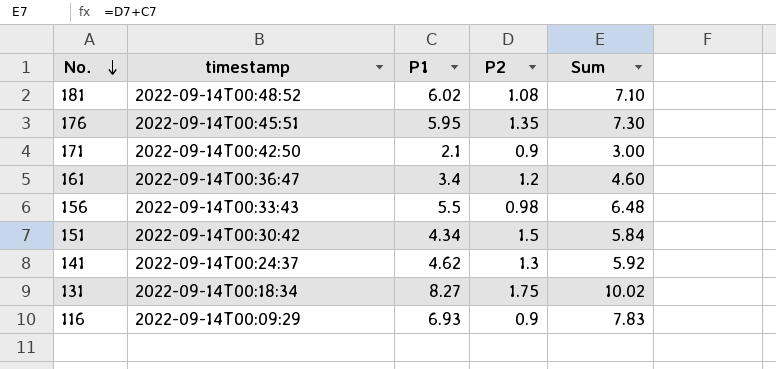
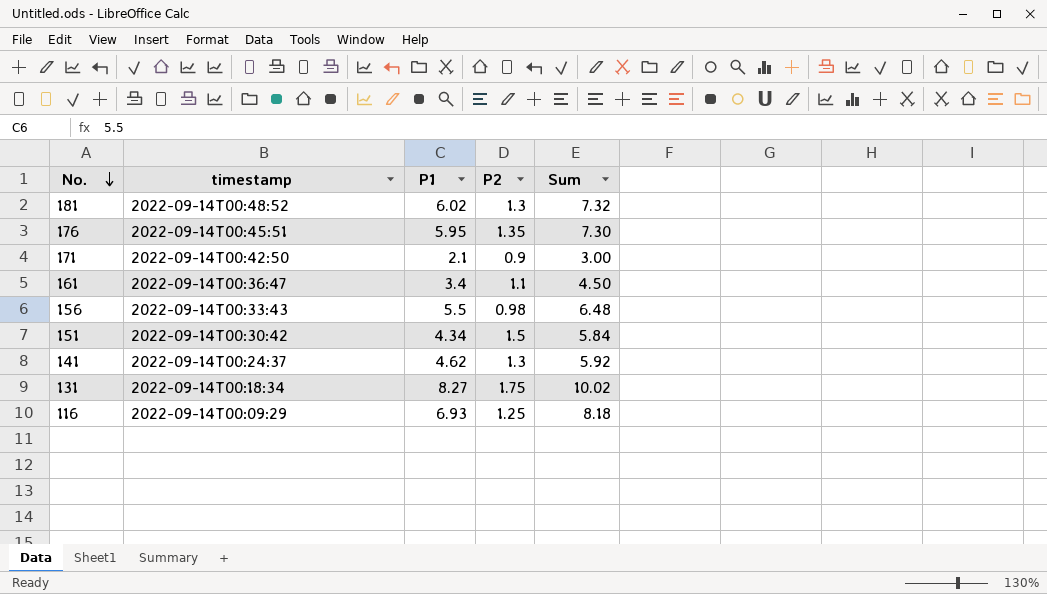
181 | P2: 1.08 -> 1.3
181 | Sum: 7.10 -> 7.32
161 | P2: 1.2 -> 1.1
161 | Sum: 4.60 -> 4.50
116 | P2: 0.9 -> 1.25
116 | Sum: 7.83 -> 8.18

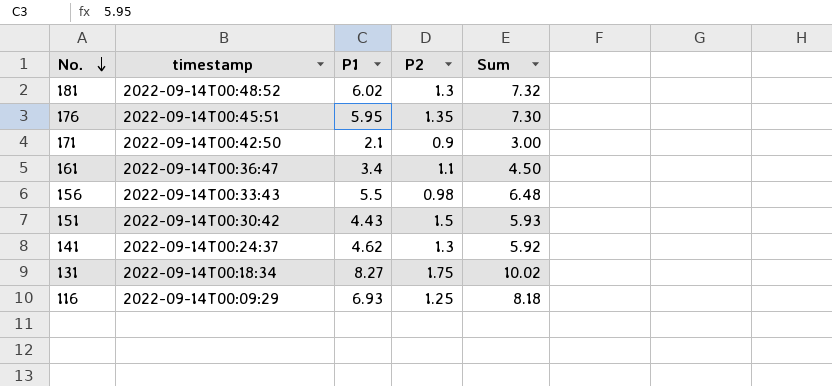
151 | P1: 4.34 -> 4.43
151 | Sum: 5.84 -> 5.93

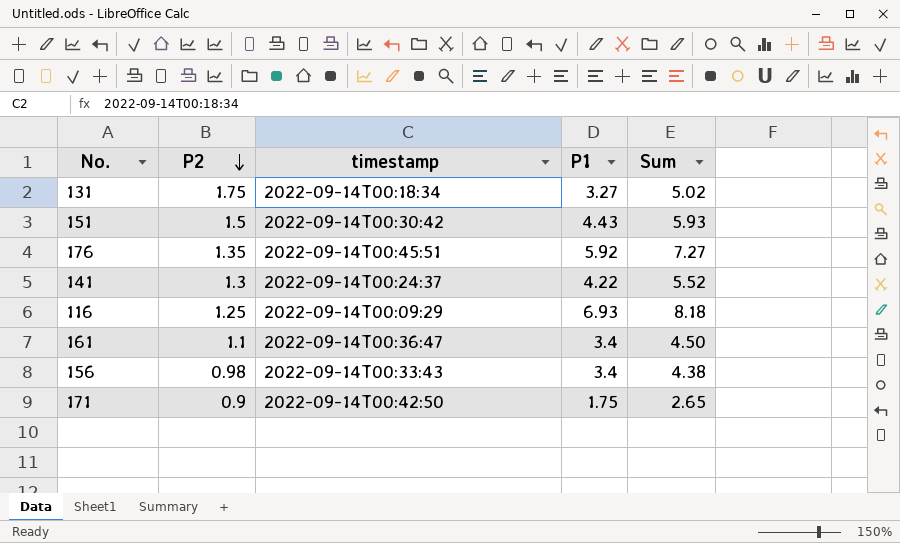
row order: No. descending -> P2 descending
column P2 | position: 4 -> 2
row 181: 2022-09-14T00:48:52 | 6.02 | 1.3 | 7.32 -> none
131 | P1: 8.27 -> 3.27
131 | Sum: 10.02 -> 5.02
176 | P1: 5.95 -> 5.92
176 | Sum: 7.30 -> 7.27
141 | P1: 4.62 -> 4.22
141 | Sum: 5.92 -> 5.52
156 | P1: 5.5 -> 3.4
156 | Sum: 6.48 -> 4.38
171 | P1: 2.1 -> 1.75
171 | Sum: 3.00 -> 2.65

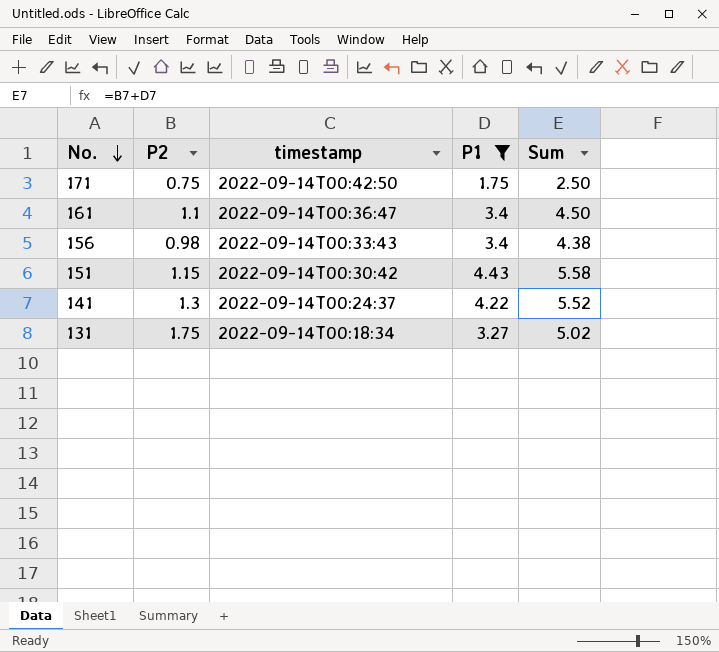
filter: none -> P1 <= 4.43
row order: P2 descending -> No. descending
171 | P2: 0.9 -> 0.75
171 | Sum: 2.65 -> 2.50
151 | P2: 1.5 -> 1.15
151 | Sum: 5.93 -> 5.58

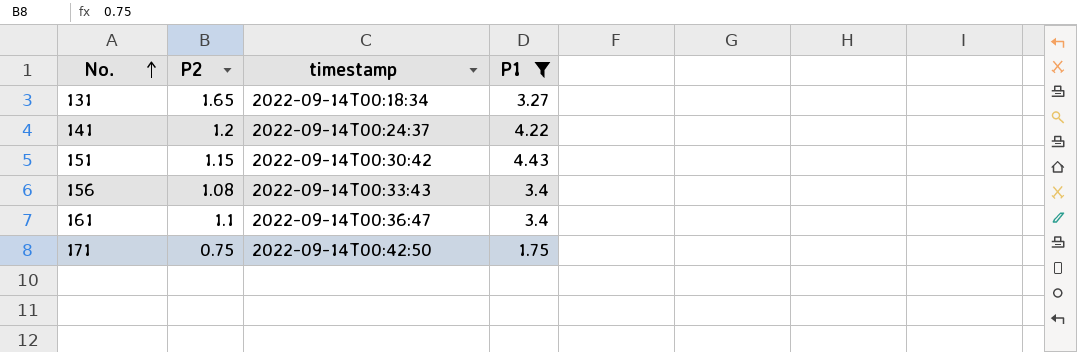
row order: No. descending -> No. ascending
column Sum | formula: [P2] + [P1] -> none
131 | P2: 1.75 -> 1.65
141 | P2: 1.3 -> 1.2
156 | P2: 0.98 -> 1.08

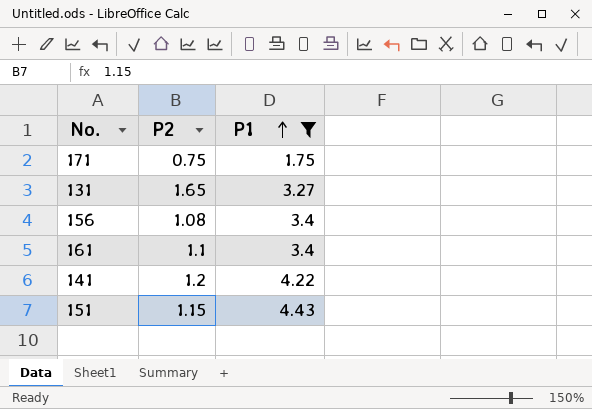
row order: No. ascending -> P1 ascending
column timestamp | position: 3 -> none

